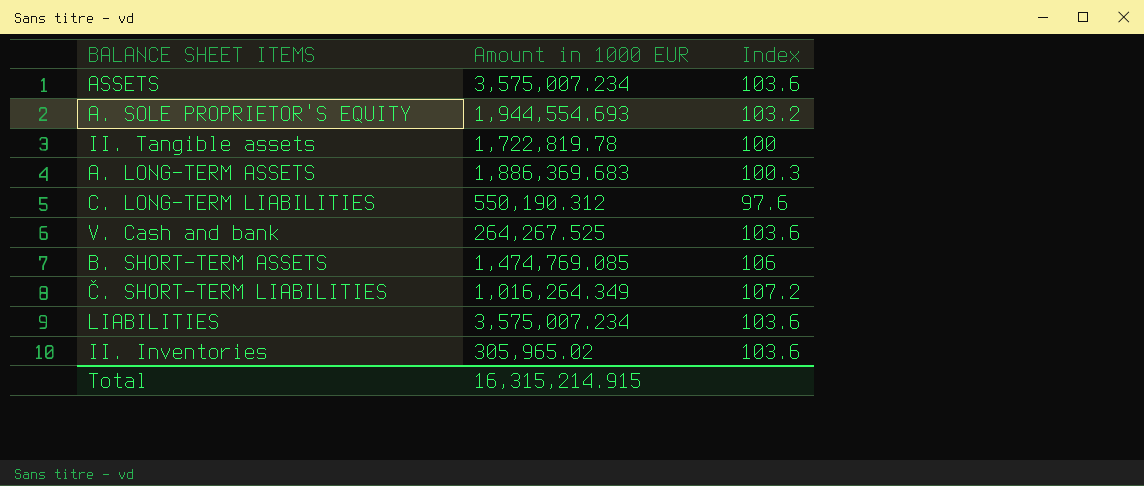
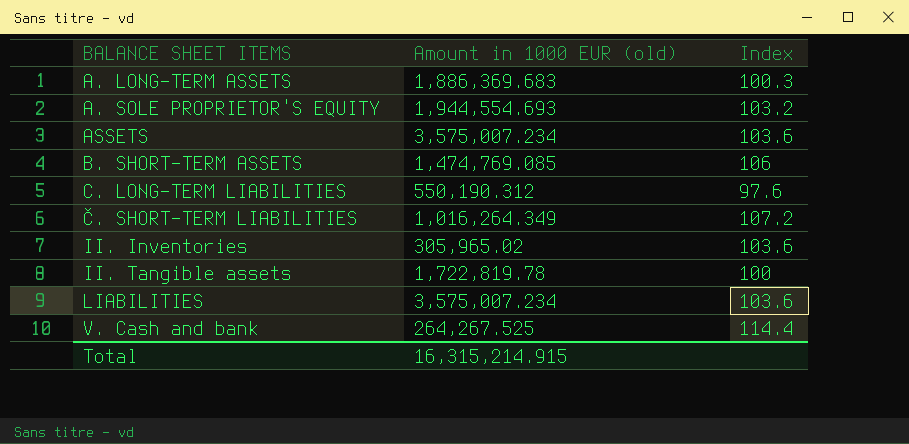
row order: none -> BALANCE SHEET ITEMS ascending
column name: Amount in 1000 EUR -> Amount in 1000 EUR (old)
V. Cash and bank | Index: 103.6 -> 114.4

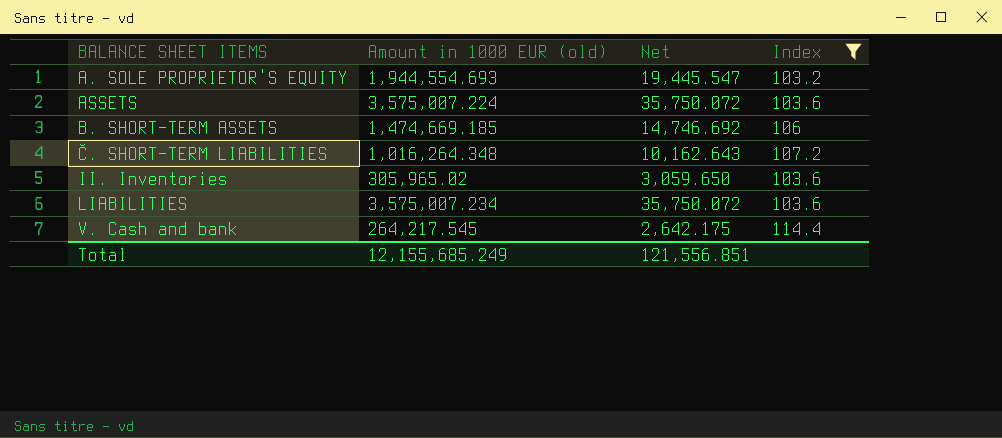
filter: none -> Index >= 103.2
column Net | formula: none -> [Amount in 1000 EUR (old)] * 0.01
ASSETS | Amount in 1000 EUR (old): 3,575,007.234 -> 3,575,007.224
B. SHORT-TERM ASSETS | Amount in 1000 EUR (old): 1,474,769.085 -> 1,474,669.185
Č. SHORT-TERM LIABILITIES | Amount in 1000 EUR (old): 1,016,264.349 -> 1,016,264.348
V. Cash and bank | Amount in 1000 EUR (old): 264,267.525 -> 264,217.545
Total | Amount in 1000 EUR (old): 16,315,214.915 -> 12,155,685.249

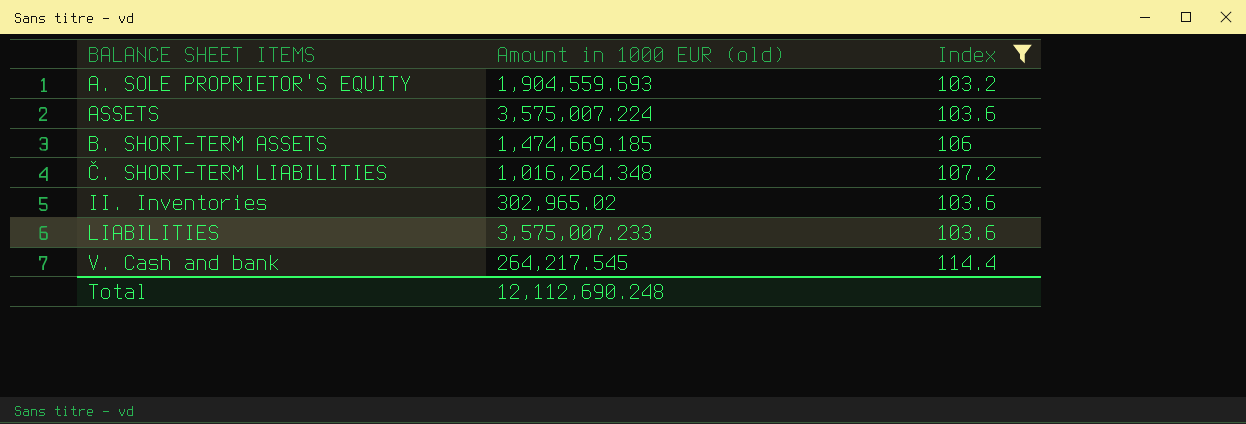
column Net | formula: [Amount in 1000 EUR (old)] * 0.01 -> none
A. SOLE PROPRIETOR'S EQUITY | Amount in 1000 EUR (old): 1,944,554.693 -> 1,904,559.693
II. Inventories | Amount in 1000 EUR (old): 305,965.02 -> 302,965.02
LIABILITIES | Amount in 1000 EUR (old): 3,575,007.234 -> 3,575,007.233
Total | Amount in 1000 EUR (old): 12,155,685.249 -> 12,112,690.248

